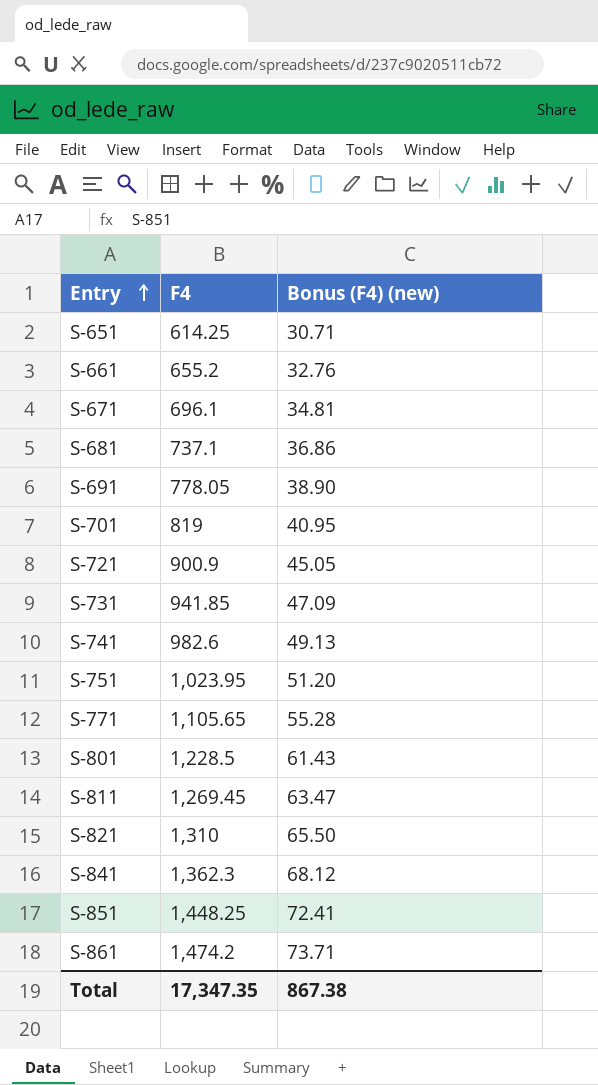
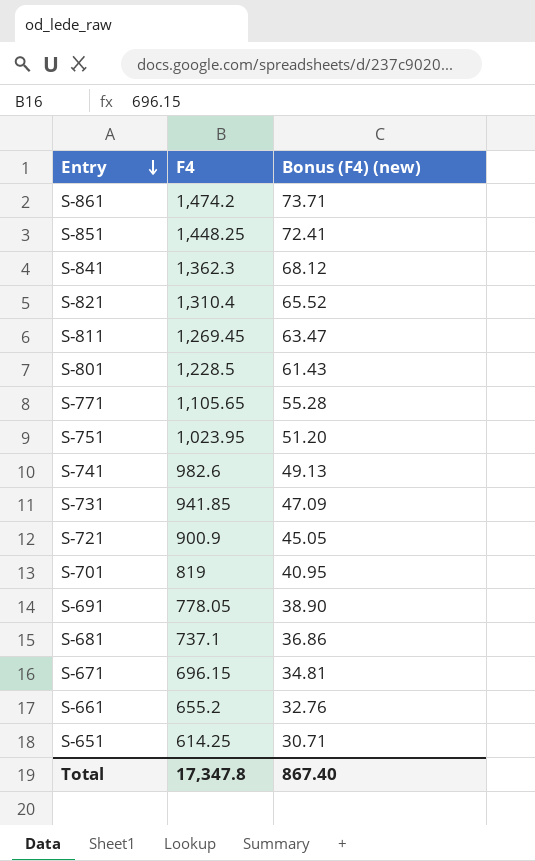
row order: Entry ascending -> Entry descending
S-821 | F4: 1,310 -> 1,310.4
S-821 | Bonus (F4) (new): 65.50 -> 65.52
S-671 | F4: 696.1 -> 696.15
Total | F4: 17,347.35 -> 17,347.8
Total | Bonus (F4) (new): 867.38 -> 867.40

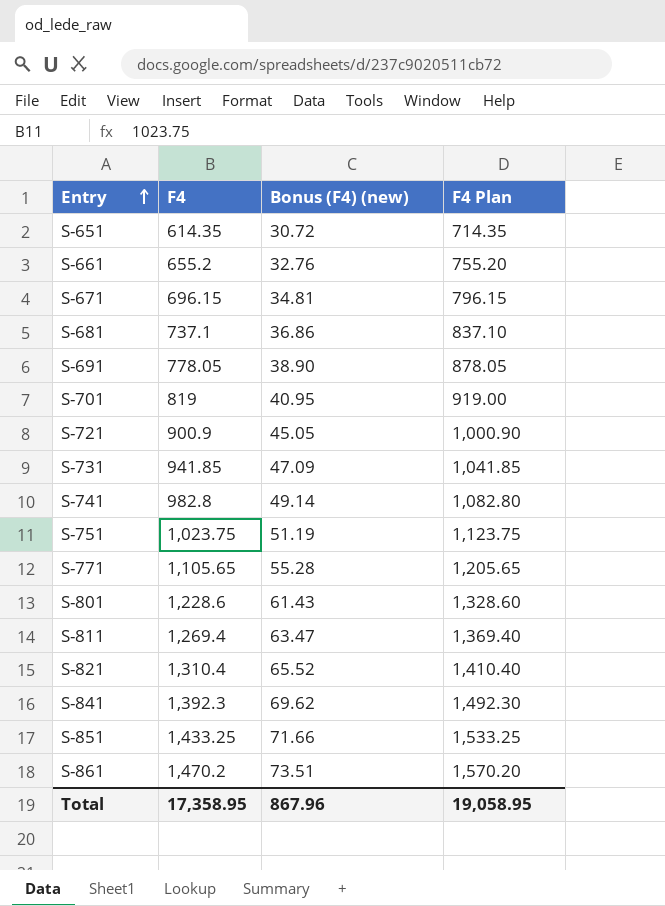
row order: Entry descending -> Entry ascending
column F4 Plan | formula: none -> [F4] + 100
S-651 | F4: 614.25 -> 614.35
S-651 | Bonus (F4) (new): 30.71 -> 30.72
S-741 | F4: 982.6 -> 982.8
S-741 | Bonus (F4) (new): 49.13 -> 49.14
S-751 | F4: 1,023.95 -> 1,023.75
S-751 | Bonus (F4) (new): 51.20 -> 51.19
S-801 | F4: 1,228.5 -> 1,228.6
S-811 | F4: 1,269.45 -> 1,269.4
S-841 | F4: 1,362.3 -> 1,392.3
S-841 | Bonus (F4) (new): 68.12 -> 69.62
S-851 | F4: 1,448.25 -> 1,433.25
S-851 | Bonus (F4) (new): 72.41 -> 71.66
S-861 | F4: 1,474.2 -> 1,470.2
S-861 | Bonus (F4) (new): 73.71 -> 73.51
Total | F4: 17,347.8 -> 17,358.95
Total | Bonus (F4) (new): 867.40 -> 867.96

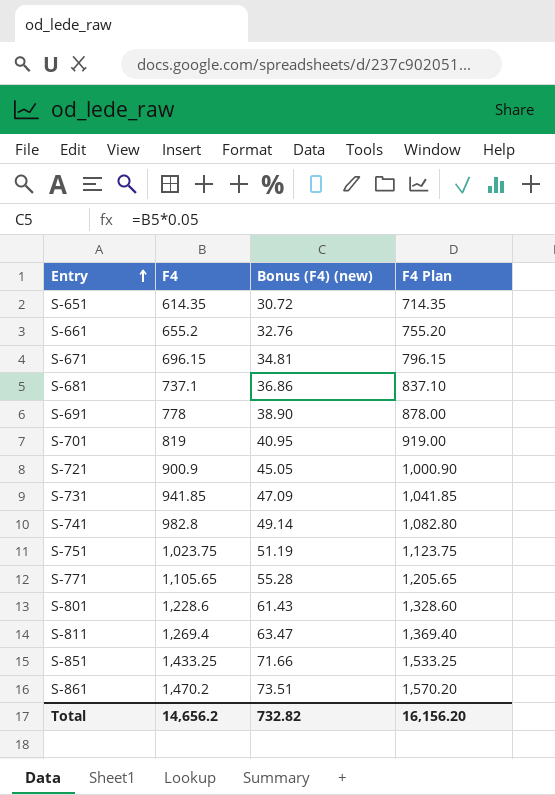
row S-821: 1,310.4 | 65.52 | 1,410.40 -> none
row S-841: 1,392.3 | 69.62 | 1,492.30 -> none
S-691 | F4: 778.05 -> 778
S-691 | F4 Plan: 878.05 -> 878.00
Total | F4: 17,358.95 -> 14,656.2
Total | Bonus (F4) (new): 867.96 -> 732.82
Total | F4 Plan: 19,058.95 -> 16,156.20

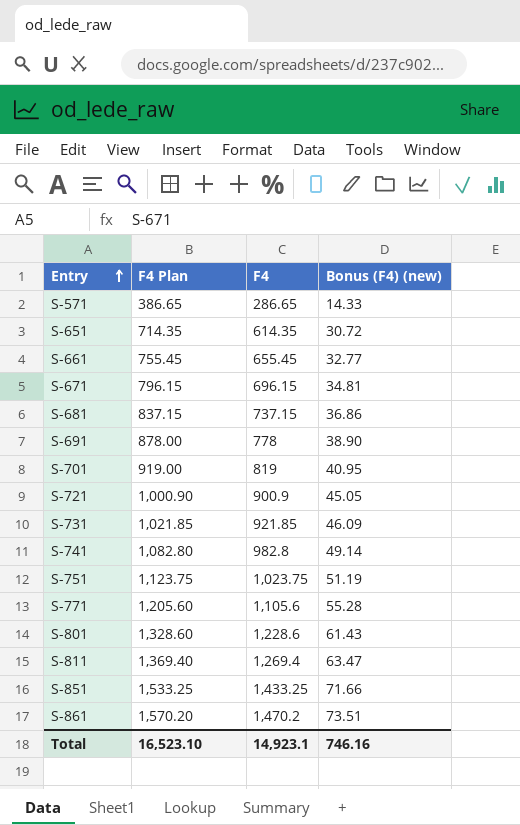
column F4 Plan | position: 4 -> 2
row S-571: none -> 386.65 | 286.65 | 14.33
S-661 | F4 Plan: 755.20 -> 755.45
S-661 | F4: 655.2 -> 655.45
S-661 | Bonus (F4) (new): 32.76 -> 32.77
S-681 | F4 Plan: 837.10 -> 837.15
S-681 | F4: 737.1 -> 737.15
S-731 | F4 Plan: 1,041.85 -> 1,021.85
S-731 | F4: 941.85 -> 921.85
S-731 | Bonus (F4) (new): 47.09 -> 46.09
S-771 | F4 Plan: 1,205.65 -> 1,205.60
S-771 | F4: 1,105.65 -> 1,105.6
Total | F4 Plan: 16,156.20 -> 16,523.10
Total | F4: 14,656.2 -> 14,923.1
Total | Bonus (F4) (new): 732.82 -> 746.16

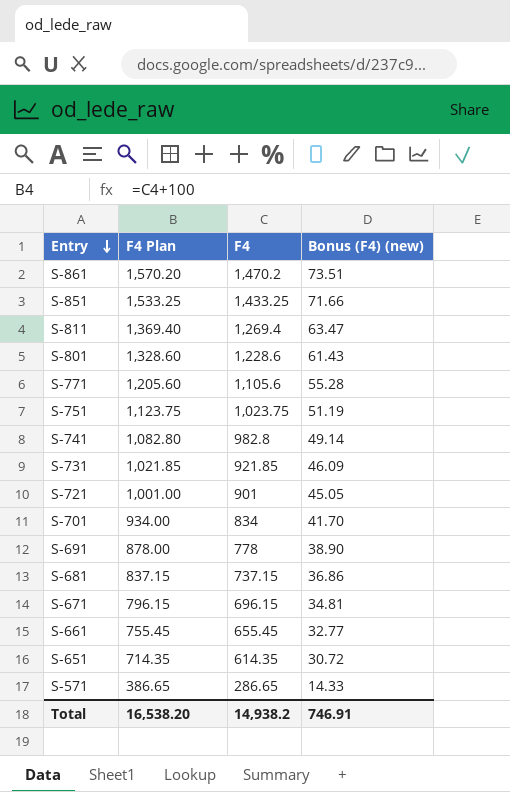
row order: Entry ascending -> Entry descending
S-721 | F4 Plan: 1,000.90 -> 1,001.00
S-721 | F4: 900.9 -> 901
S-701 | F4 Plan: 919.00 -> 934.00
S-701 | F4: 819 -> 834
S-701 | Bonus (F4) (new): 40.95 -> 41.70
Total | F4 Plan: 16,523.10 -> 16,538.20
Total | F4: 14,923.1 -> 14,938.2
Total | Bonus (F4) (new): 746.16 -> 746.91

